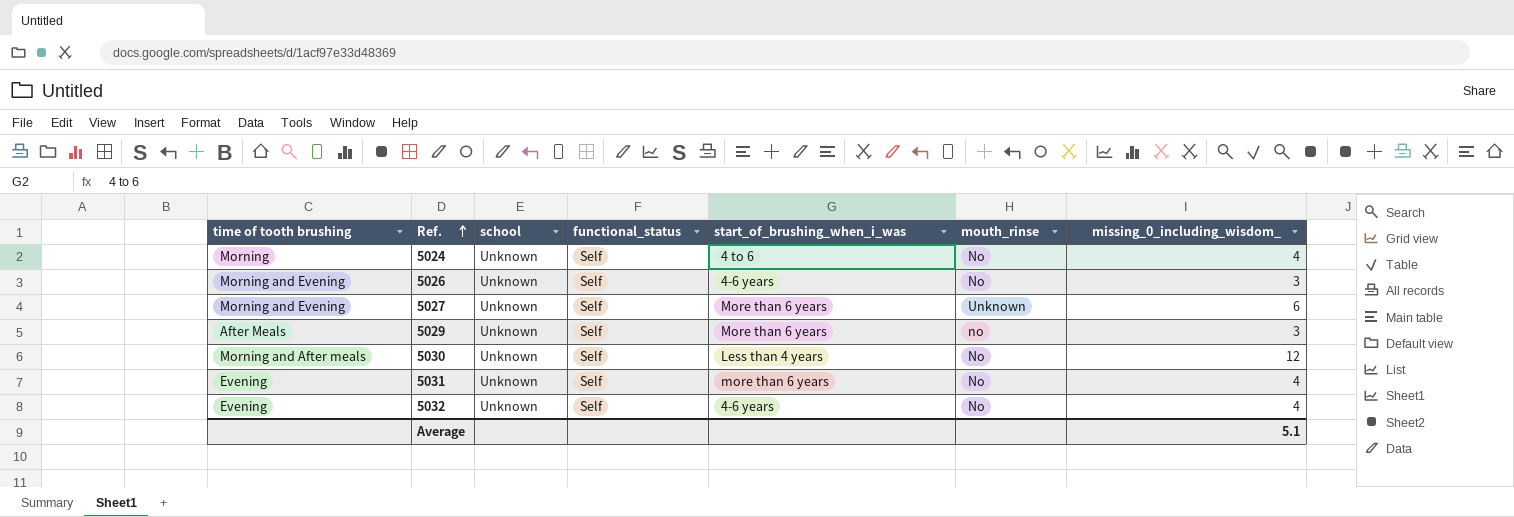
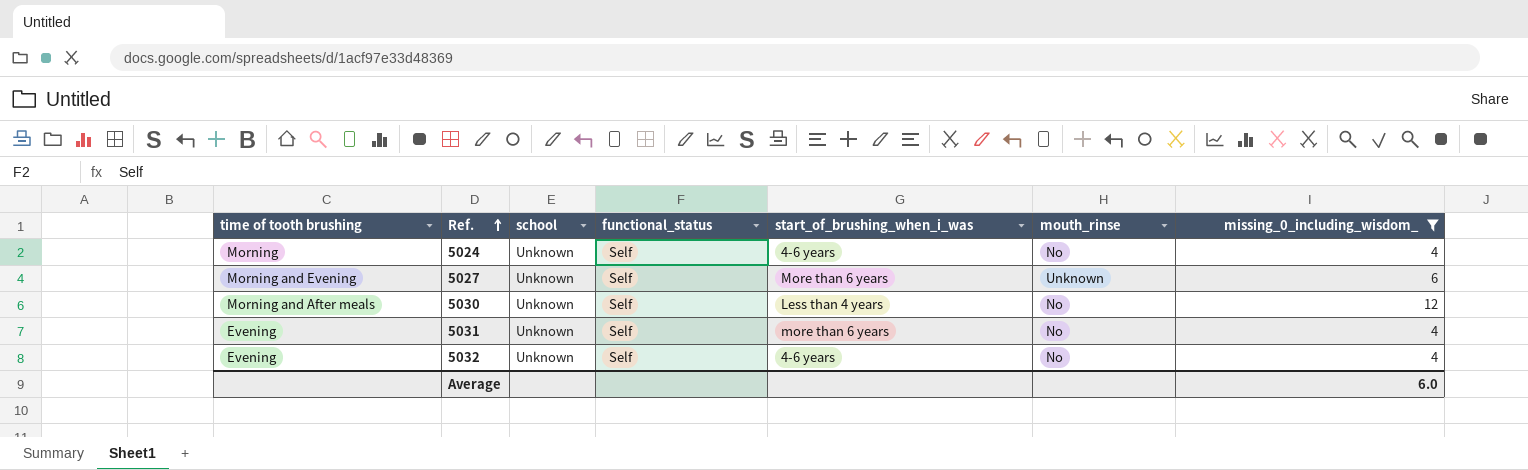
filter: none -> missing_0_including_wisdom_ != 3
5024 | start_of_brushing_when_i_was: 4 to 6 -> 4-6 years
Average | missing_0_including_wisdom_: 5.1 -> 6.0

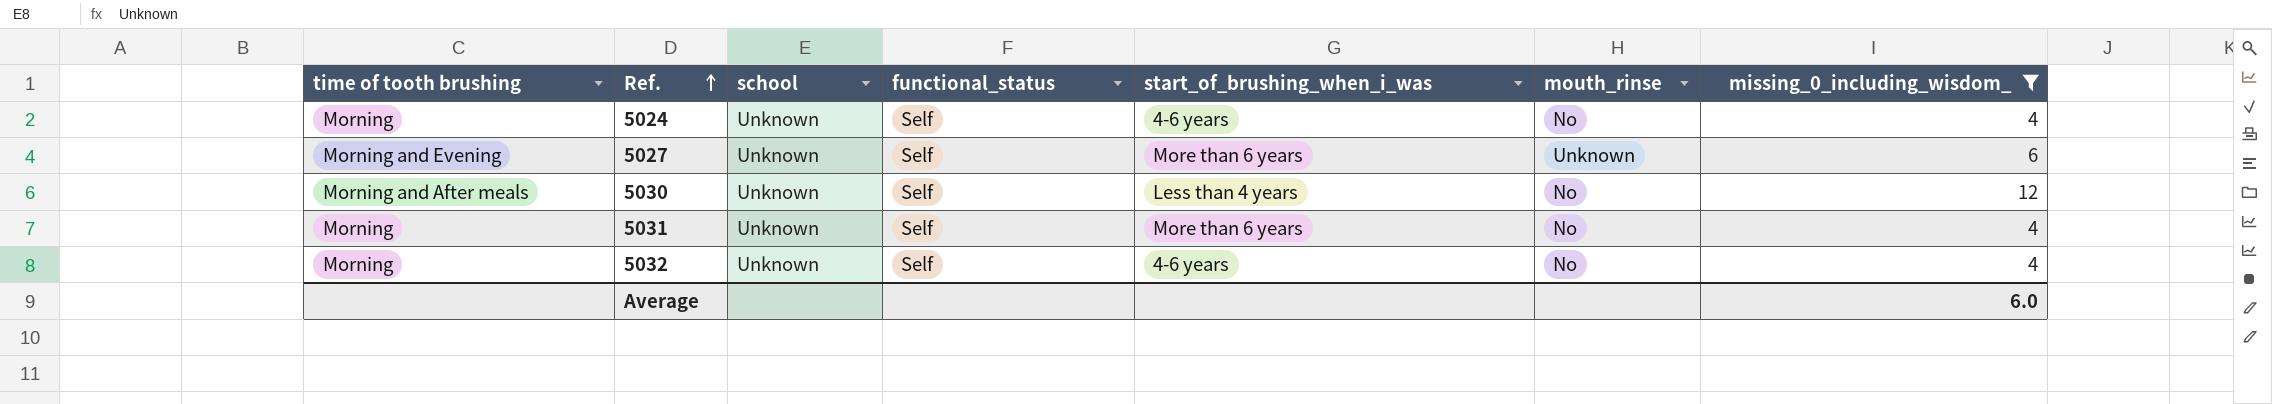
5031 | time of tooth brushing: Evening -> Morning
5031 | start_of_brushing_when_i_was: more than 6 years -> More than 6 years
5032 | time of tooth brushing: Evening -> Morning

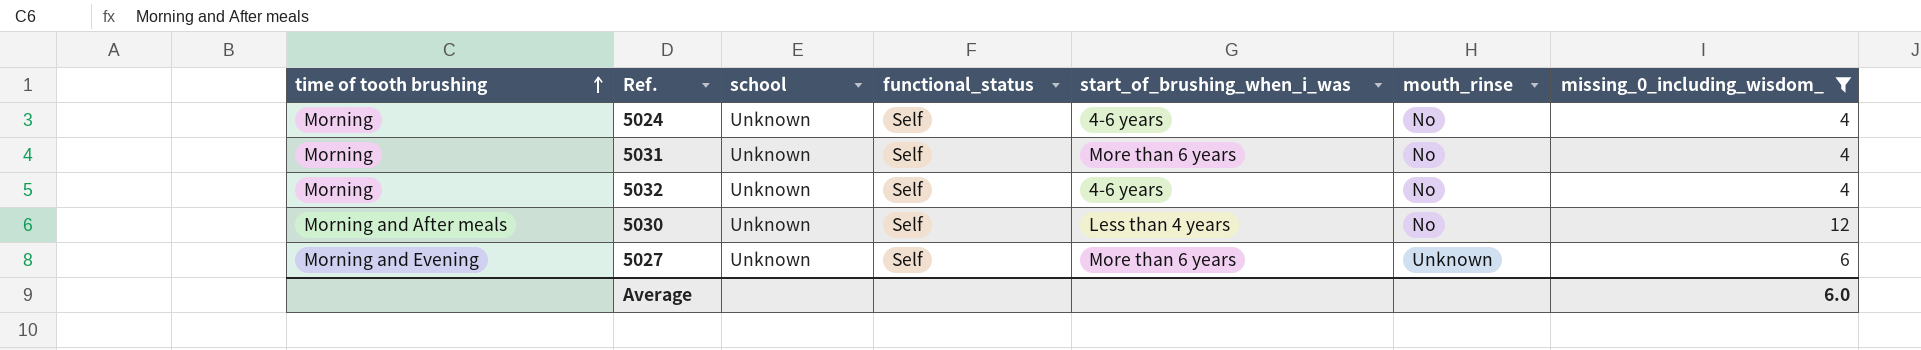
row order: Ref. ascending -> time of tooth brushing ascending

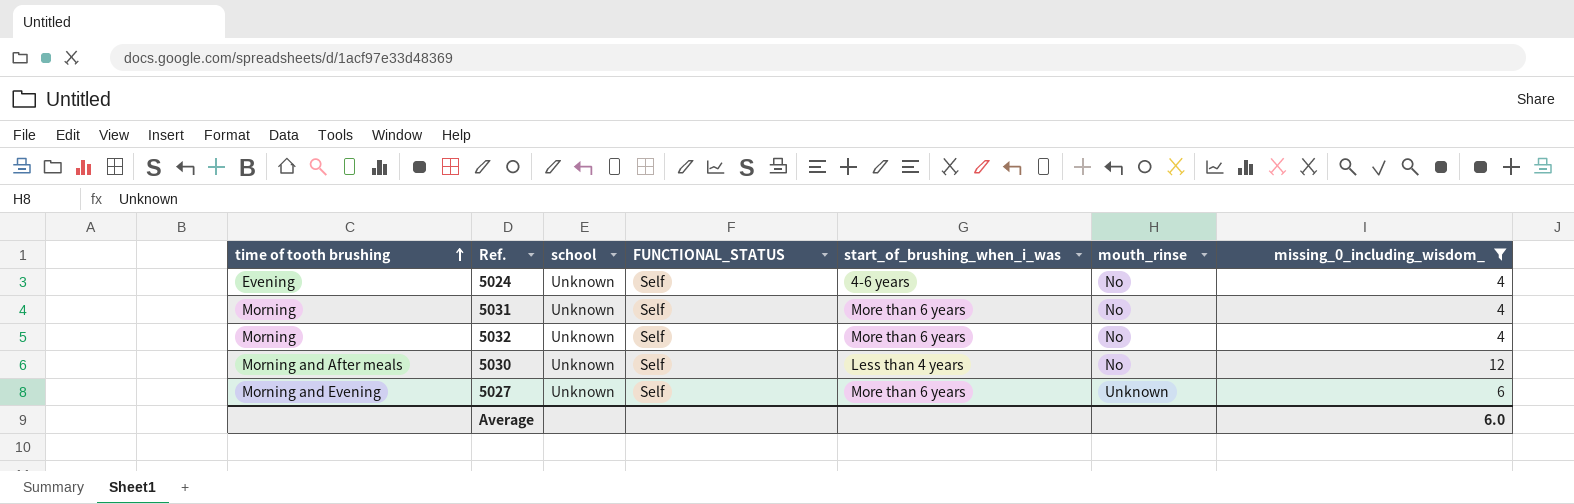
column name: functional_status -> FUNCTIONAL_STATUS
5024 | time of tooth brushing: Morning -> Evening
5032 | start_of_brushing_when_i_was: 4-6 years -> More than 6 years

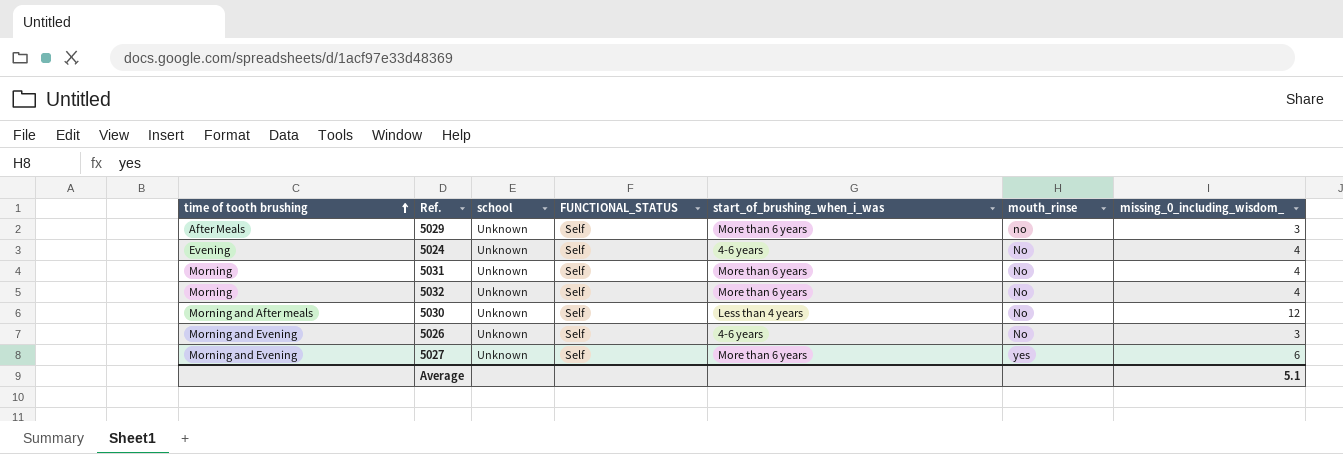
filter: missing_0_including_wisdom_ != 3 -> none
5027 | mouth_rinse: Unknown -> yes
Average | missing_0_including_wisdom_: 6.0 -> 5.1

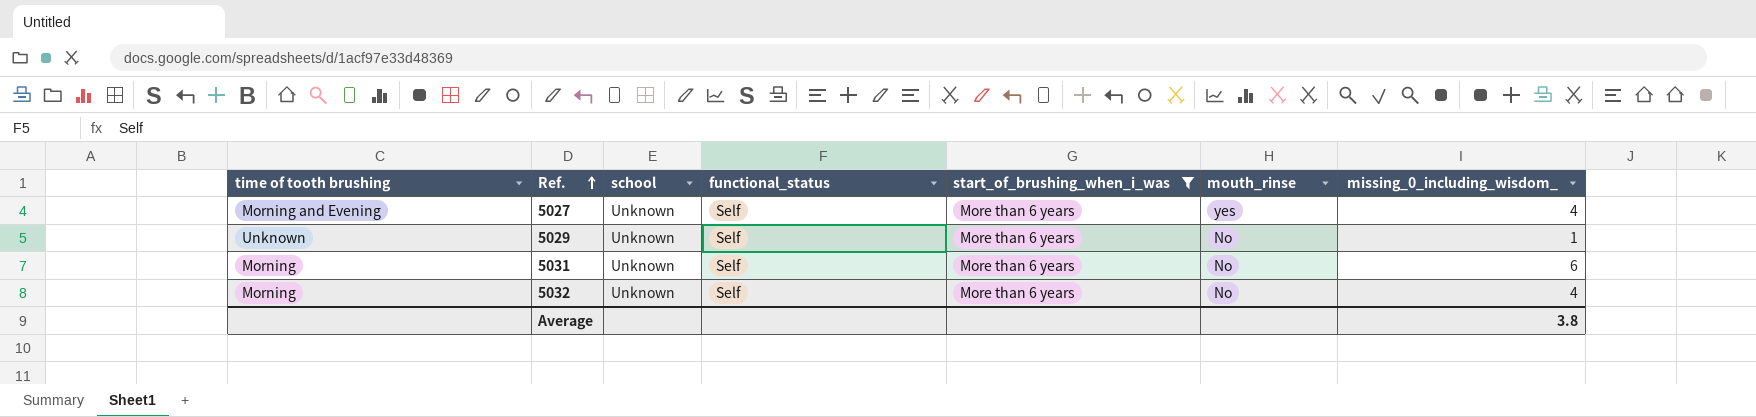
filter: none -> start_of_brushing_when_i_was = More than 6 years
row order: time of tooth brushing ascending -> Ref. ascending
column name: FUNCTIONAL_STATUS -> functional_status
5027 | missing_0_including_wisdom_: 6 -> 4
5029 | time of tooth brushing: After Meals -> Unknown
5029 | mouth_rinse: no -> No
5029 | missing_0_including_wisdom_: 3 -> 1
5031 | missing_0_including_wisdom_: 4 -> 6
Average | missing_0_including_wisdom_: 5.1 -> 3.8

